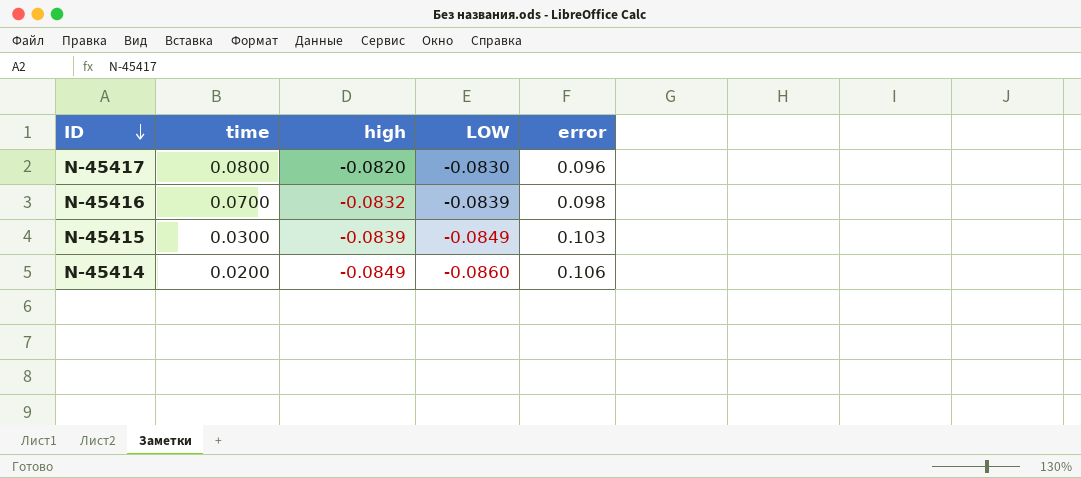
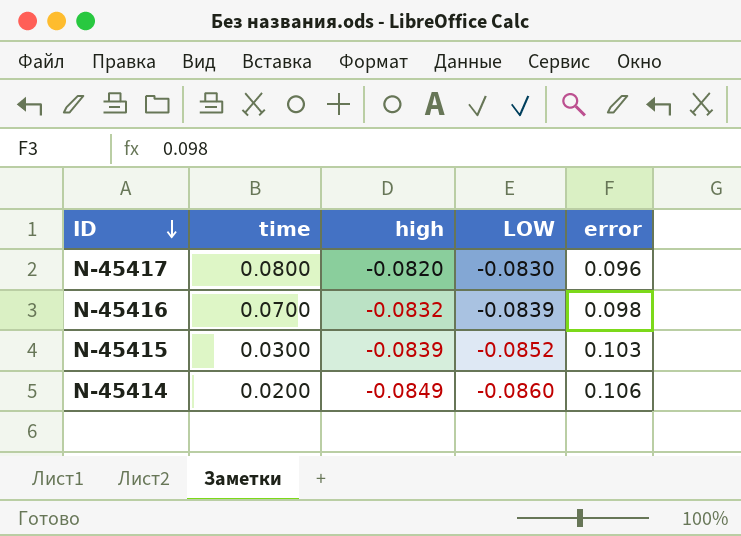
N-45415 | LOW: -0.0849 -> -0.0852

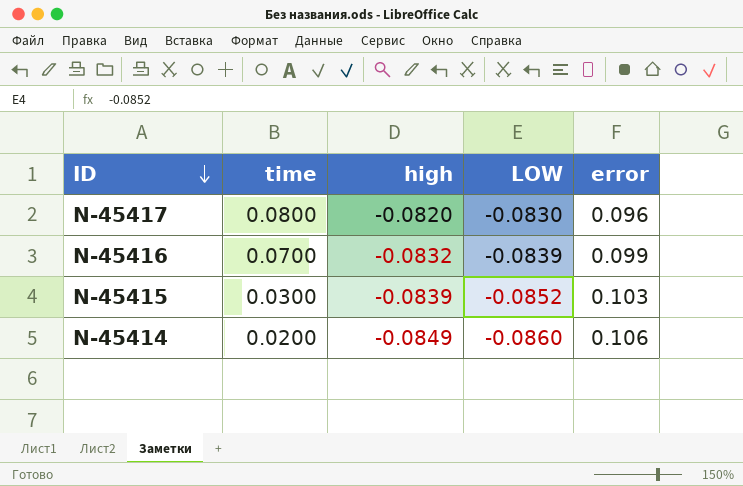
N-45416 | error: 0.098 -> 0.099

